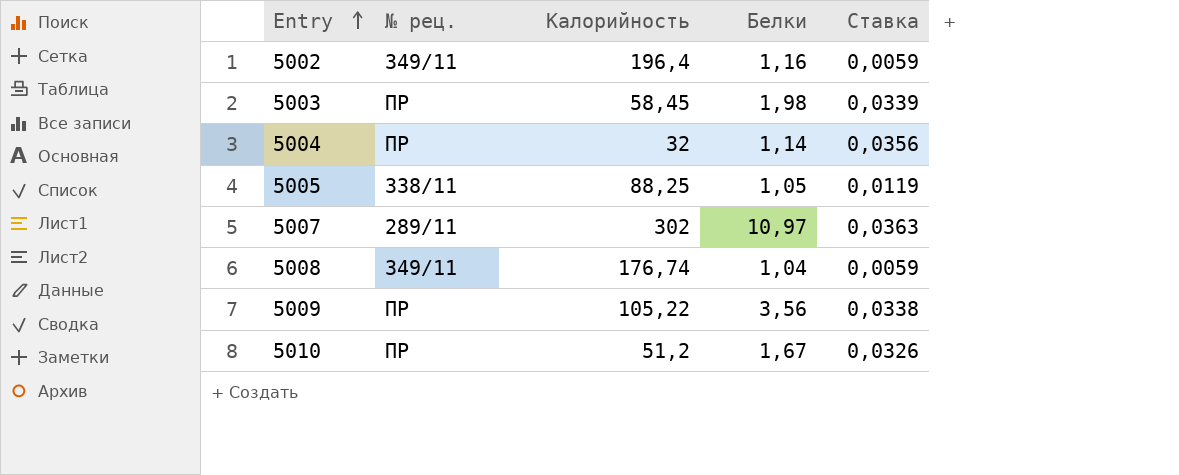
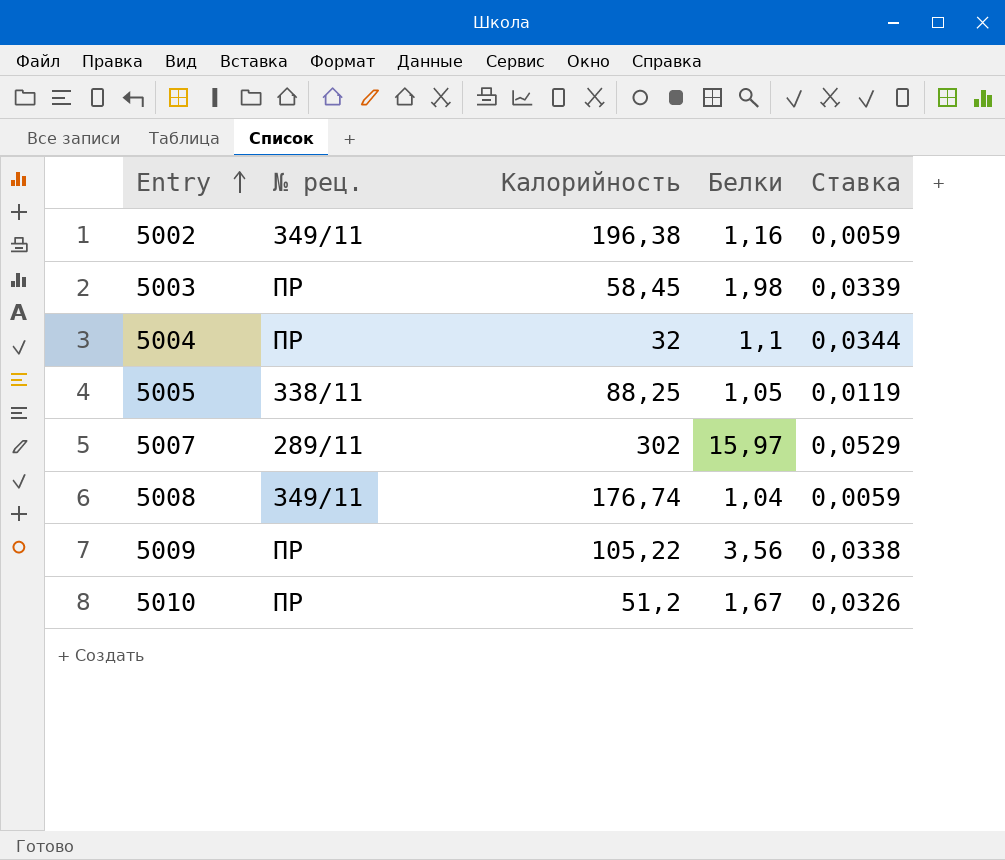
5002 | Калорийность: 196,4 -> 196,38
5004 | Белки: 1,14 -> 1,1
5004 | Ставка: 0,0356 -> 0,0344
5007 | Белки: 10,97 -> 15,97
5007 | Ставка: 0,0363 -> 0,0529

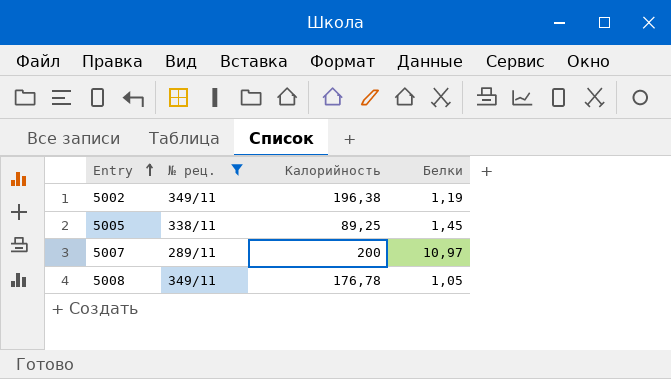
filter: none -> № рец. != ПР
column Ставка | formula: [Белки] / [Калорийность] -> none
5002 | Белки: 1,16 -> 1,19
5005 | Калорийность: 88,25 -> 89,25
5005 | Белки: 1,05 -> 1,45
5007 | Калорийность: 302 -> 200
5007 | Белки: 15,97 -> 10,97
5008 | Калорийность: 176,74 -> 176,78
5008 | Белки: 1,04 -> 1,05

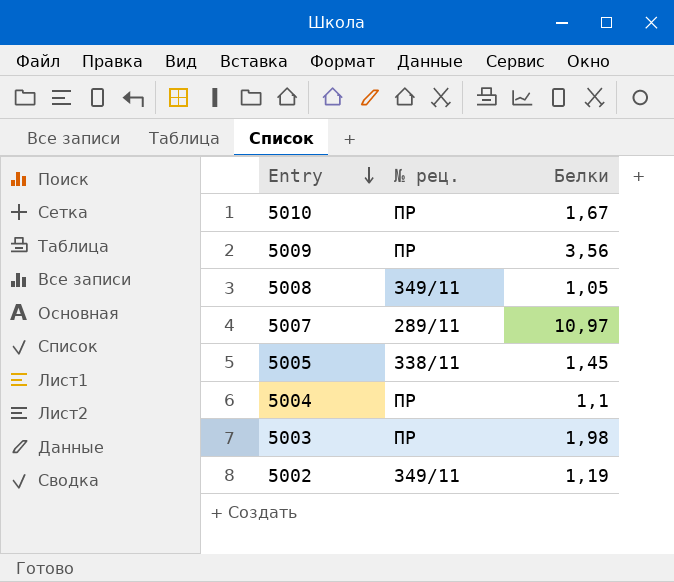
filter: № рец. != ПР -> none
row order: Entry ascending -> Entry descending
column Калорийность | position: 3 -> none

